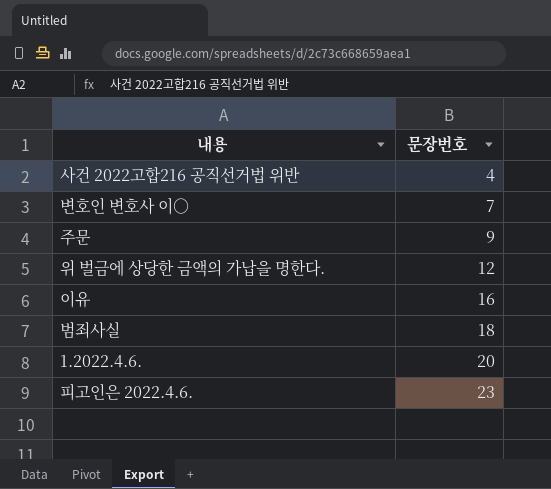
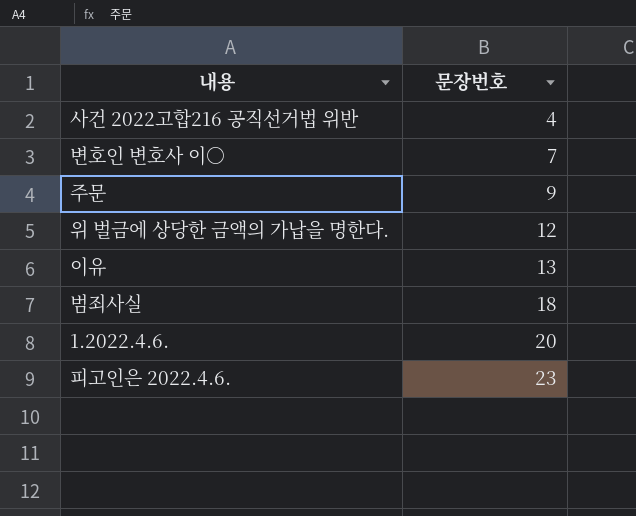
이유 | 문장번호: 16 -> 13

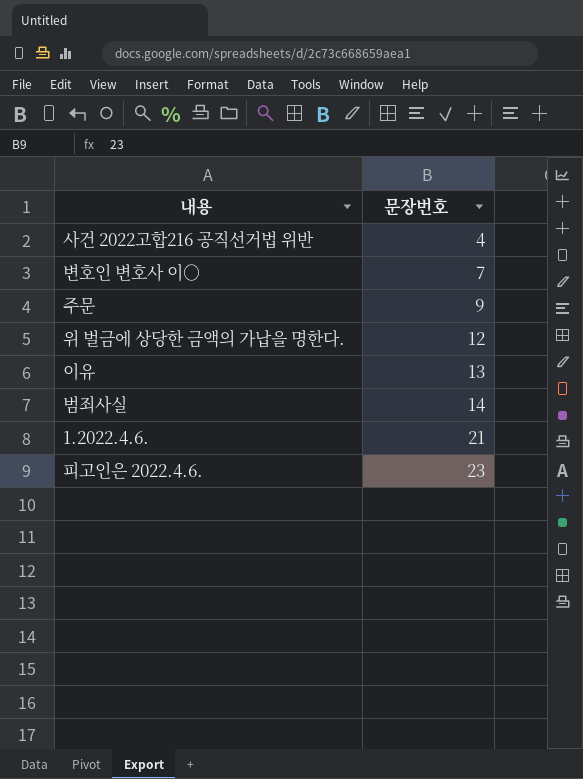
범죄사실 | 문장번호: 18 -> 14
1.2022.4.6. | 문장번호: 20 -> 21

